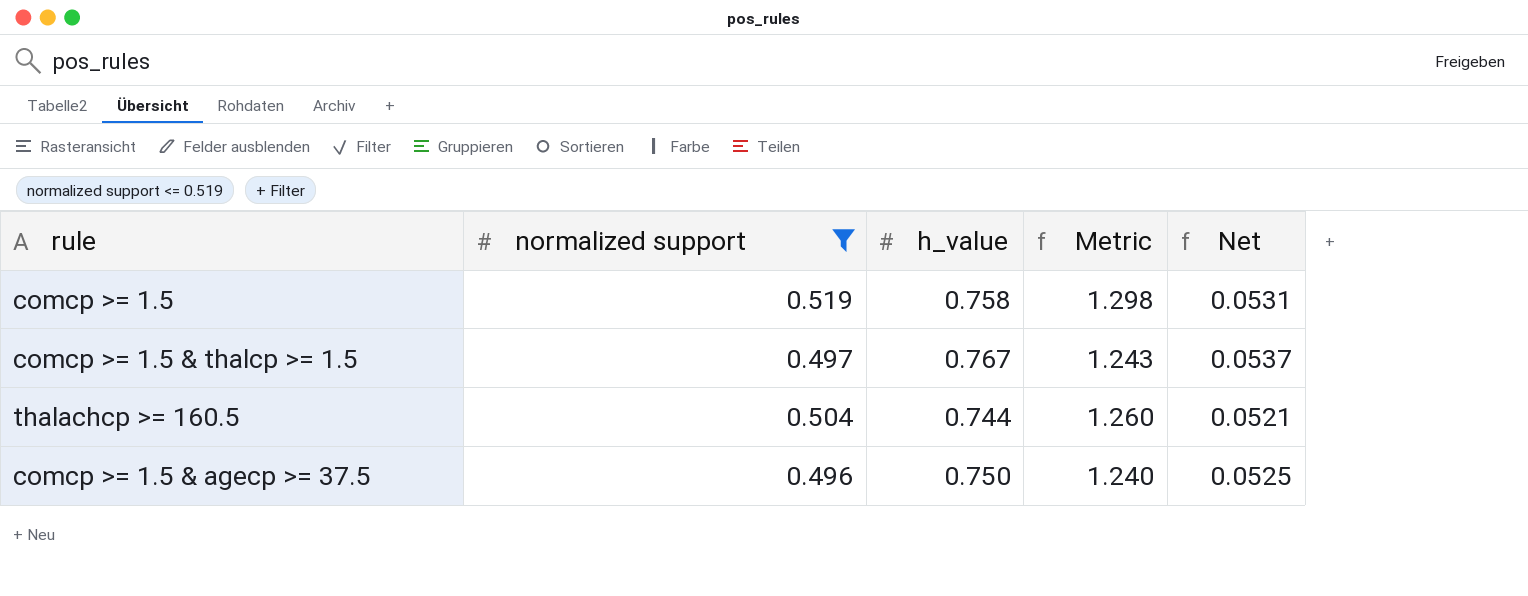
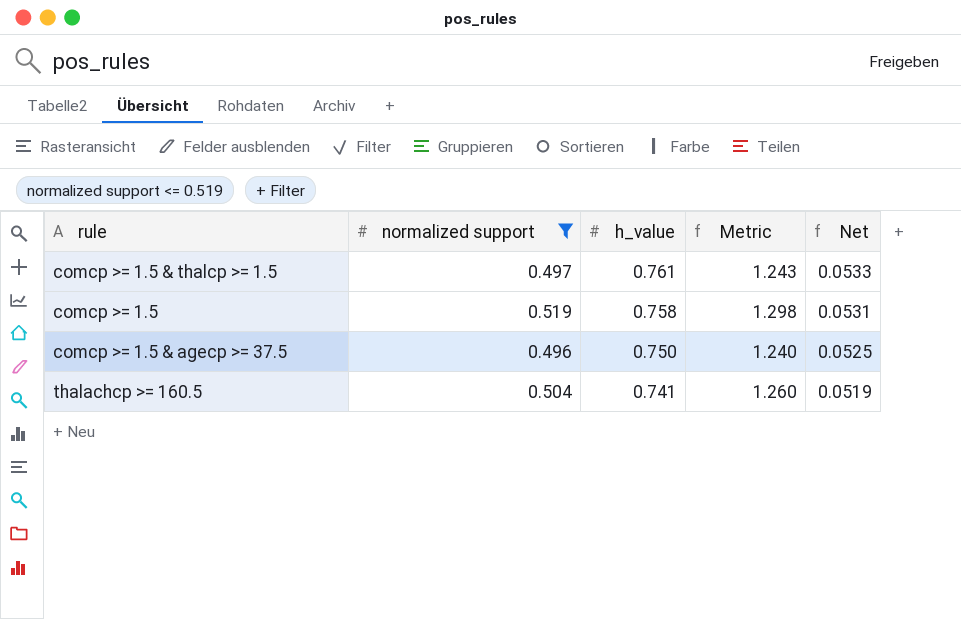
row order: none -> h_value descending
comcp >= 1.5 & thalcp >= 1.5 | h_value: 0.767 -> 0.761
comcp >= 1.5 & thalcp >= 1.5 | Net: 0.0537 -> 0.0533
thalachcp >= 160.5 | h_value: 0.744 -> 0.741
thalachcp >= 160.5 | Net: 0.0521 -> 0.0519

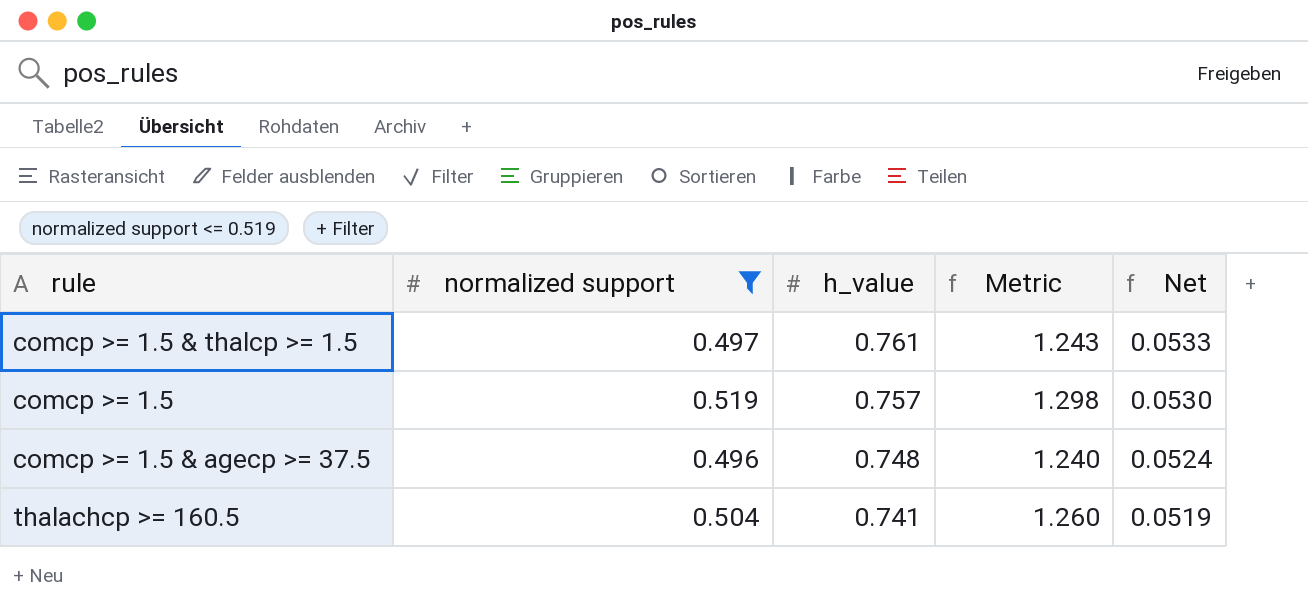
comcp >= 1.5 | h_value: 0.758 -> 0.757
comcp >= 1.5 | Net: 0.0531 -> 0.0530
comcp >= 1.5 & agecp >= 37.5 | h_value: 0.750 -> 0.748
comcp >= 1.5 & agecp >= 37.5 | Net: 0.0525 -> 0.0524

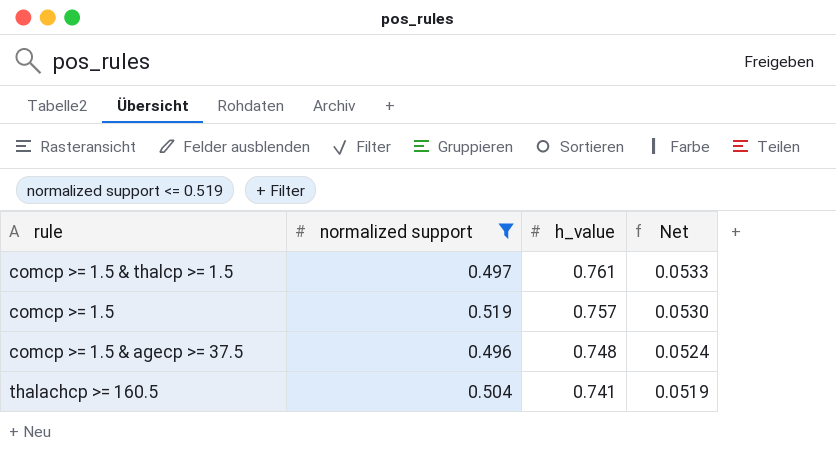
column Metric | formula: [normalized support] * 2.5 -> none

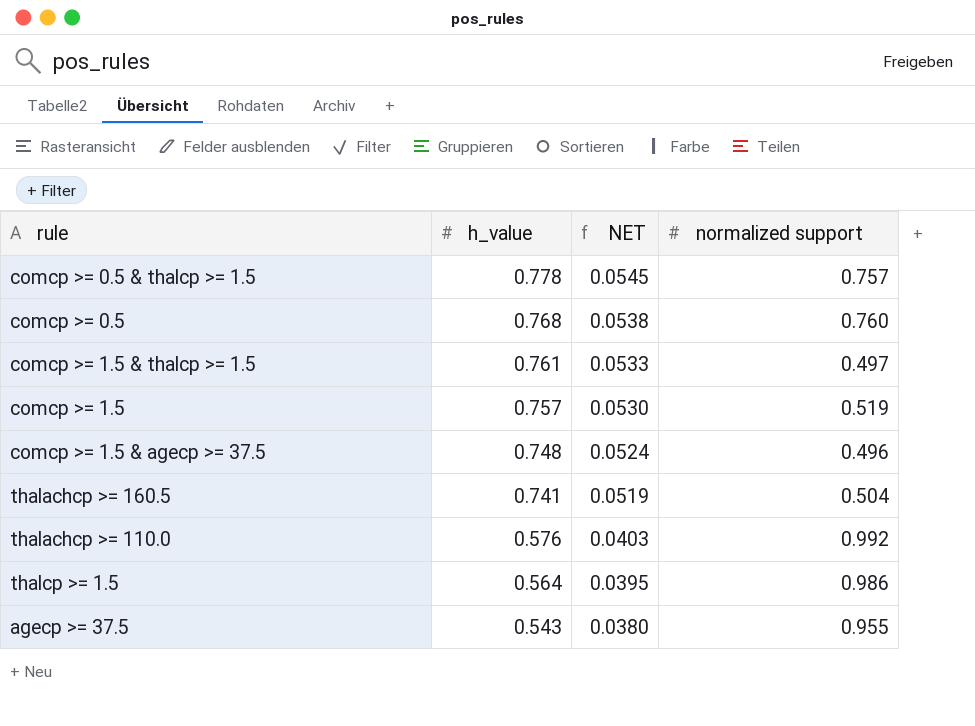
filter: normalized support <= 0.519 -> none
column name: Net -> NET
column normalized support | position: 2 -> 4

